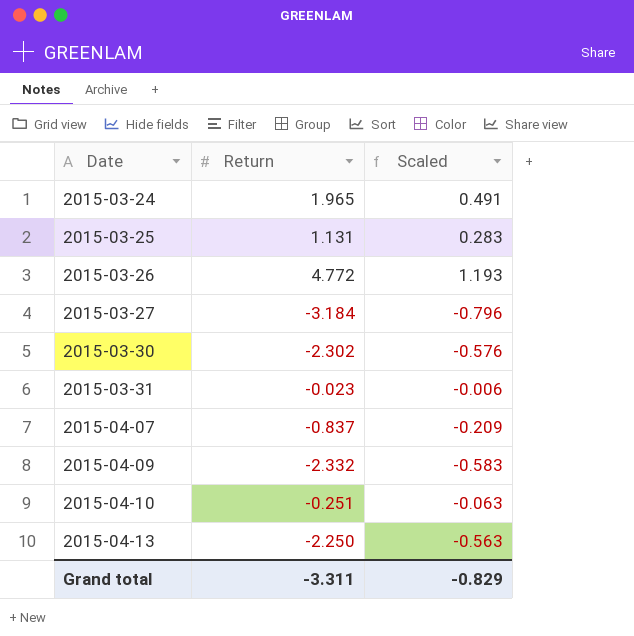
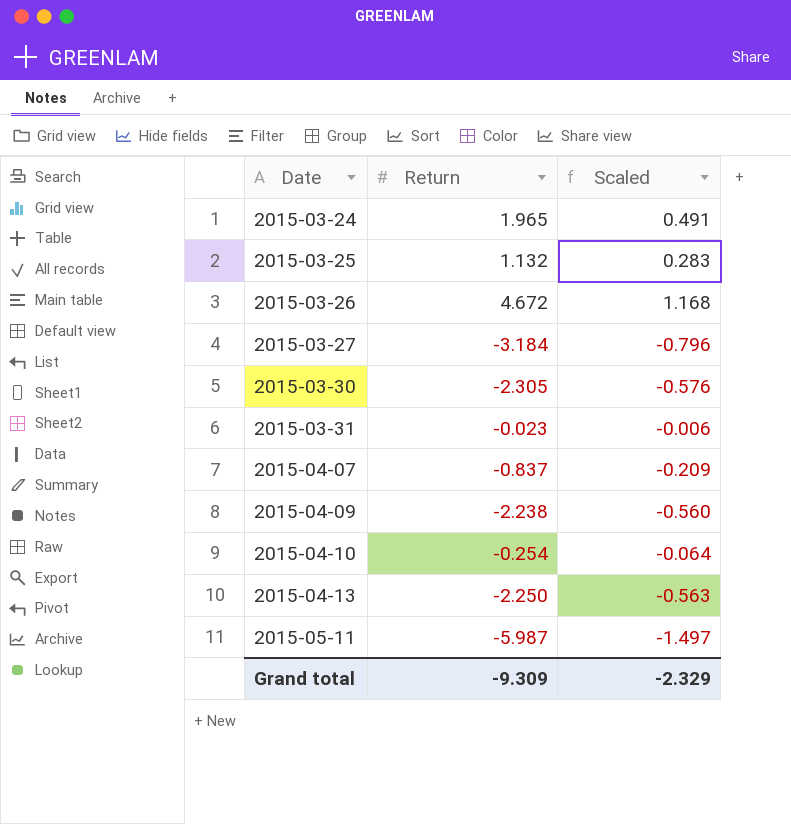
2015-03-25 | Return: 1.131 -> 1.132
2015-03-26 | Return: 4.772 -> 4.672
2015-03-26 | Scaled: 1.193 -> 1.168
2015-03-30 | Return: -2.302 -> -2.305
2015-04-09 | Return: -2.332 -> -2.238
2015-04-09 | Scaled: -0.583 -> -0.560
2015-04-10 | Return: -0.251 -> -0.254
2015-04-10 | Scaled: -0.063 -> -0.064
row 2015-05-11: none -> -5.987 | -1.497
Grand total | Return: -3.311 -> -9.309
Grand total | Scaled: -0.829 -> -2.329

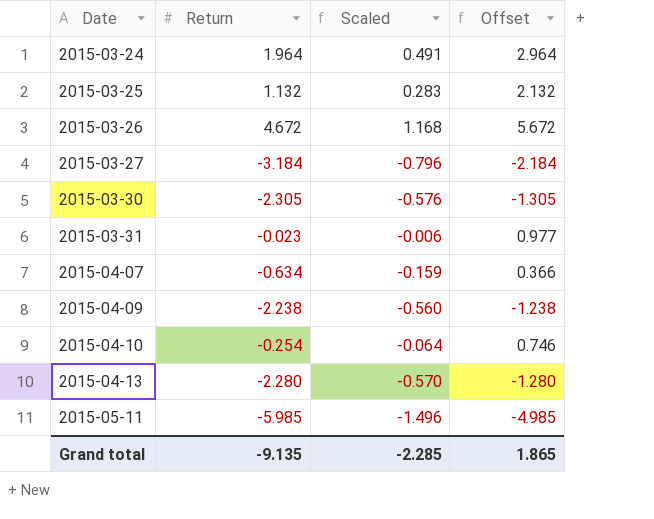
column Offset | formula: none -> [Return] + 1
2015-03-24 | Return: 1.965 -> 1.964
2015-04-07 | Return: -0.837 -> -0.634
2015-04-07 | Scaled: -0.209 -> -0.159
2015-04-13 | Return: -2.250 -> -2.280
2015-04-13 | Scaled: -0.563 -> -0.570
2015-05-11 | Return: -5.987 -> -5.985
2015-05-11 | Scaled: -1.497 -> -1.496
Grand total | Return: -9.309 -> -9.135
Grand total | Scaled: -2.329 -> -2.285

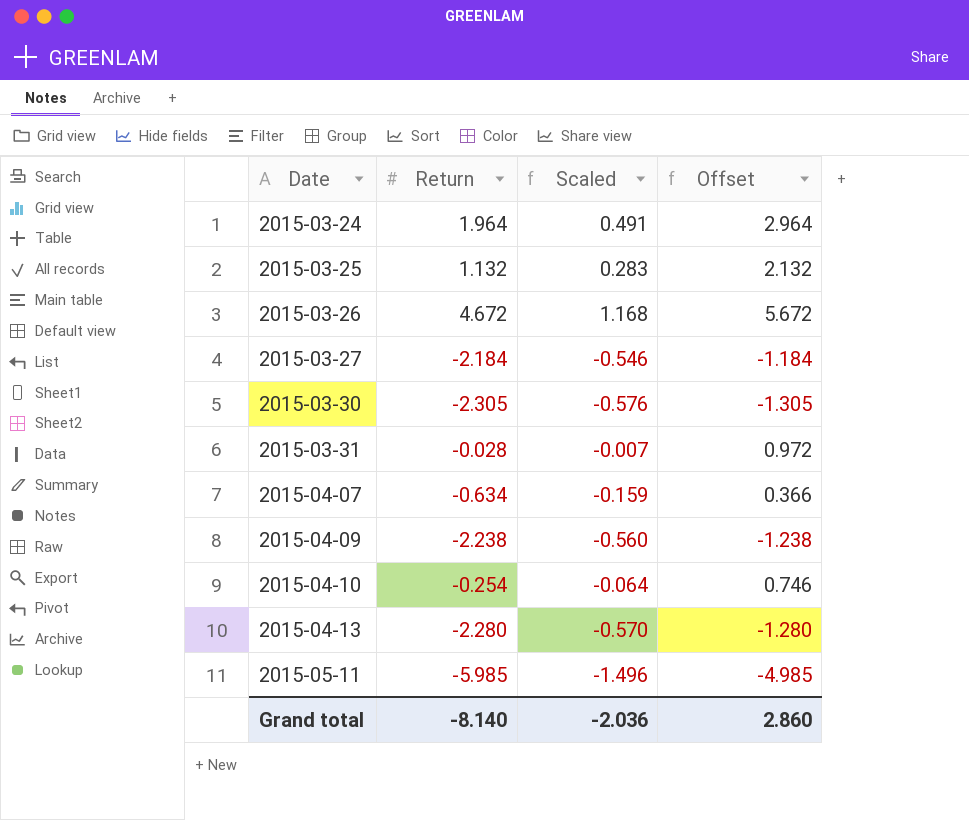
2015-03-27 | Return: -3.184 -> -2.184
2015-03-27 | Scaled: -0.796 -> -0.546
2015-03-27 | Offset: -2.184 -> -1.184
2015-03-31 | Return: -0.023 -> -0.028
2015-03-31 | Scaled: -0.006 -> -0.007
2015-03-31 | Offset: 0.977 -> 0.972
Grand total | Return: -9.135 -> -8.140
Grand total | Scaled: -2.285 -> -2.036
Grand total | Offset: 1.865 -> 2.860

